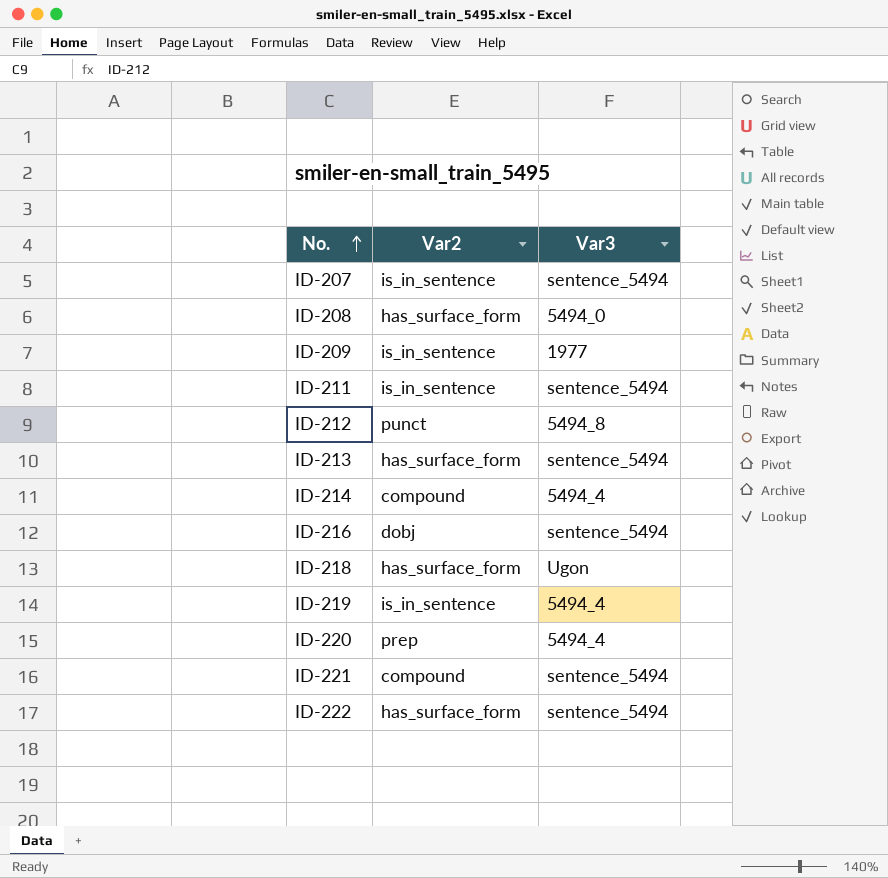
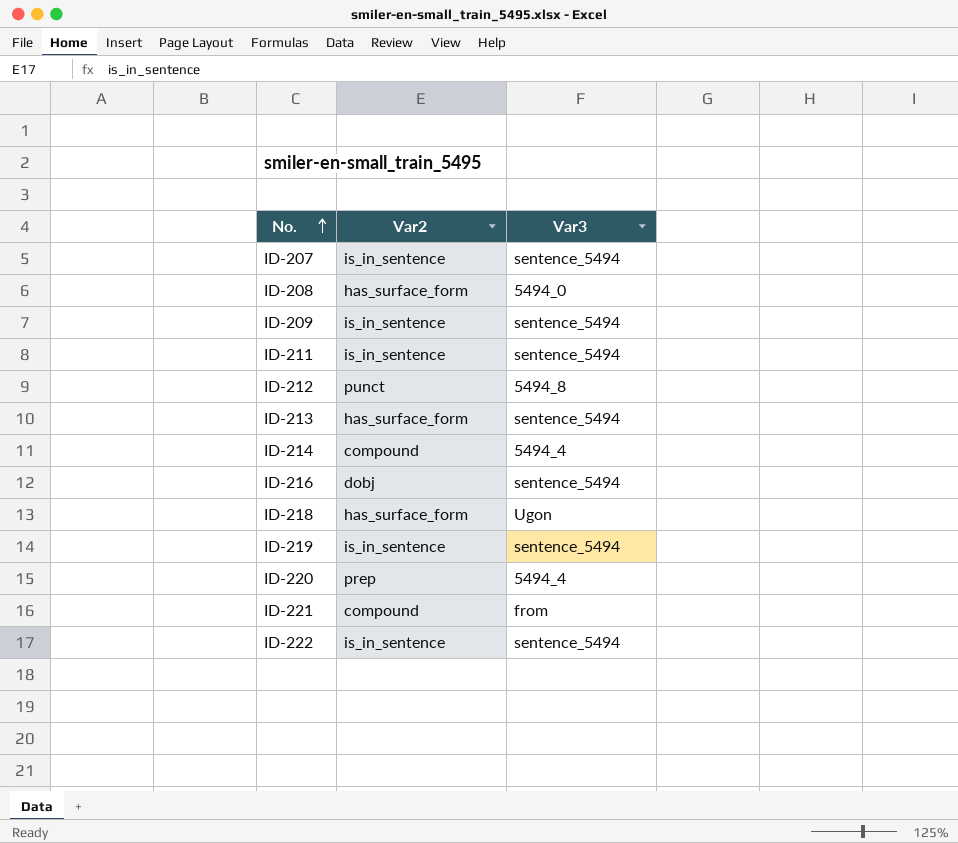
ID-209 | Var3: 1977 -> sentence_5494
ID-219 | Var3: 5494_4 -> sentence_5494
ID-221 | Var3: sentence_5494 -> from
ID-222 | Var2: has_surface_form -> is_in_sentence

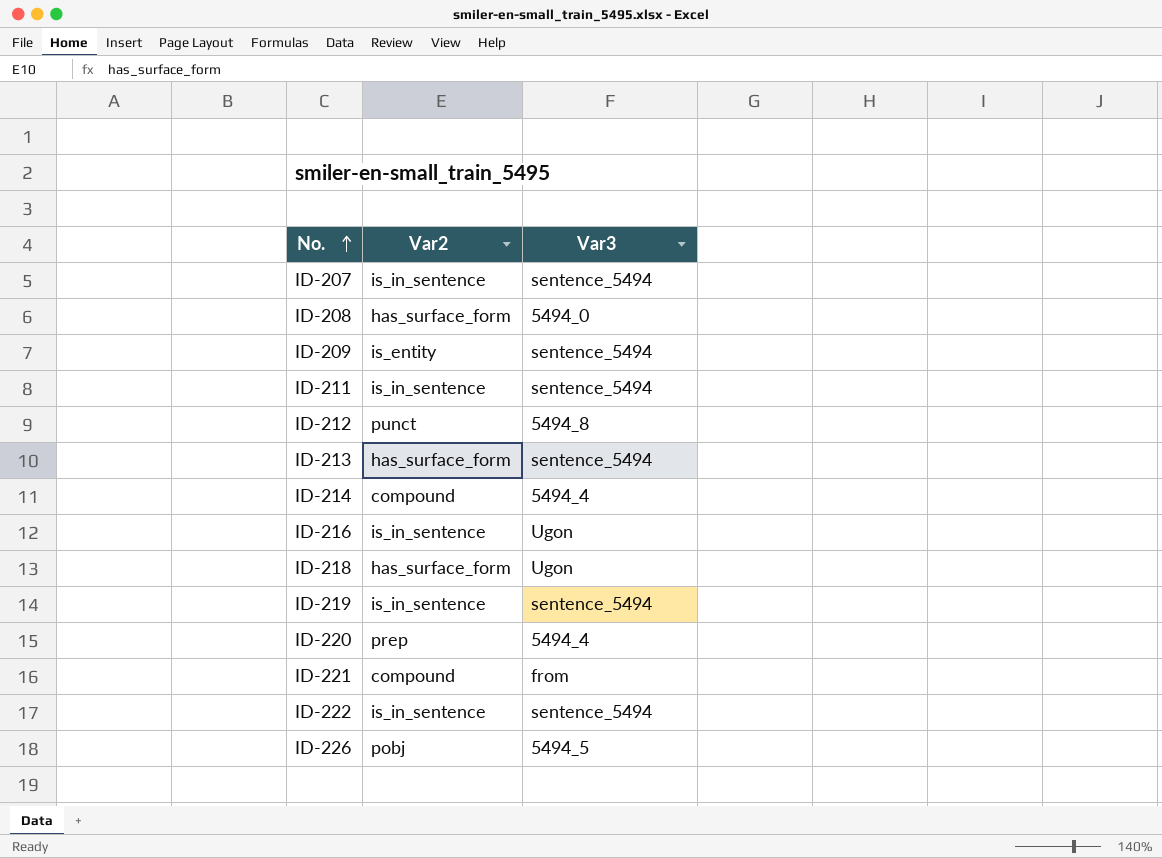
ID-209 | Var2: is_in_sentence -> is_entity
ID-216 | Var2: dobj -> is_in_sentence
ID-216 | Var3: sentence_5494 -> Ugon
row ID-226: none -> pobj | 5494_5

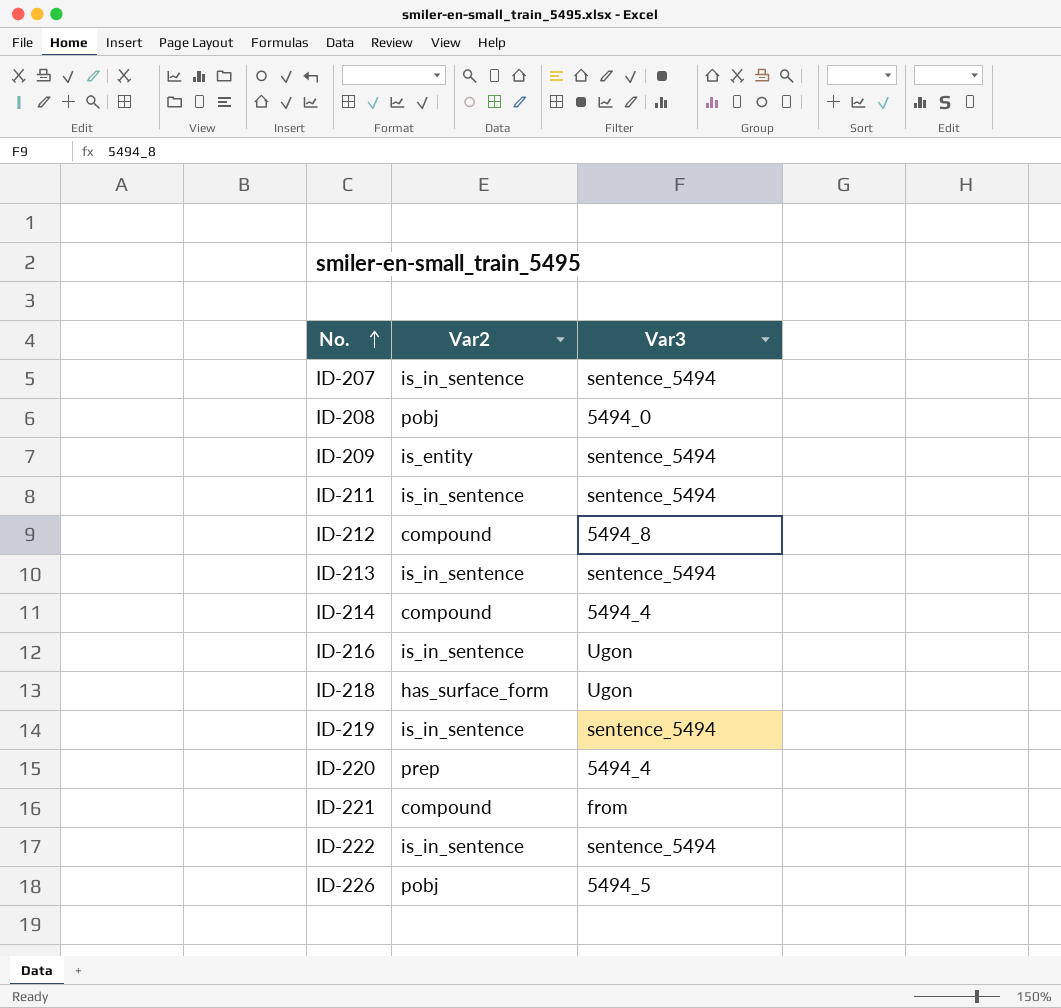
ID-208 | Var2: has_surface_form -> pobj
ID-212 | Var2: punct -> compound
ID-213 | Var2: has_surface_form -> is_in_sentence

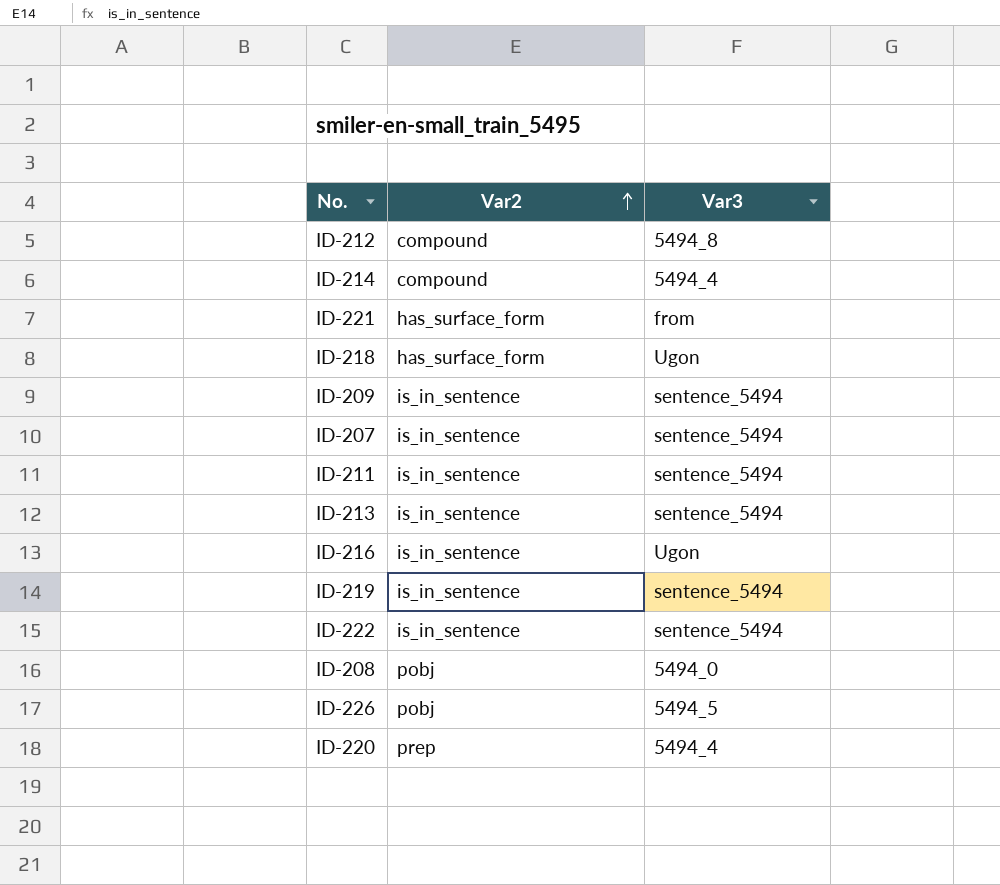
row order: No. ascending -> Var2 ascending
ID-221 | Var2: compound -> has_surface_form
ID-209 | Var2: is_entity -> is_in_sentence

